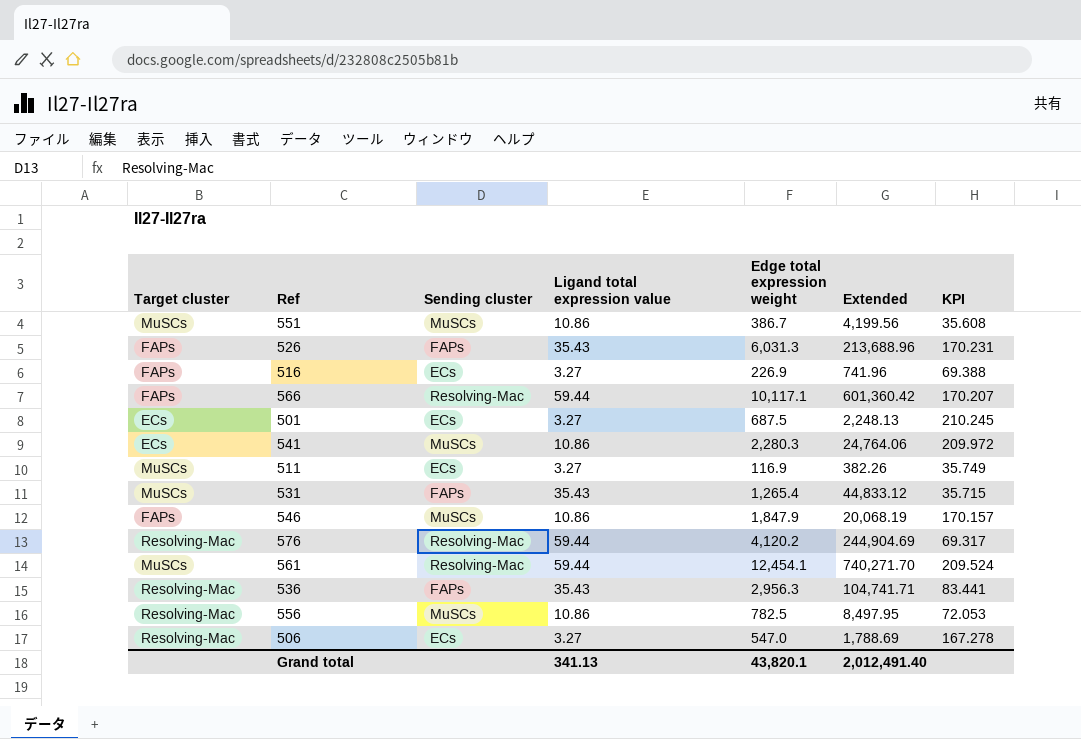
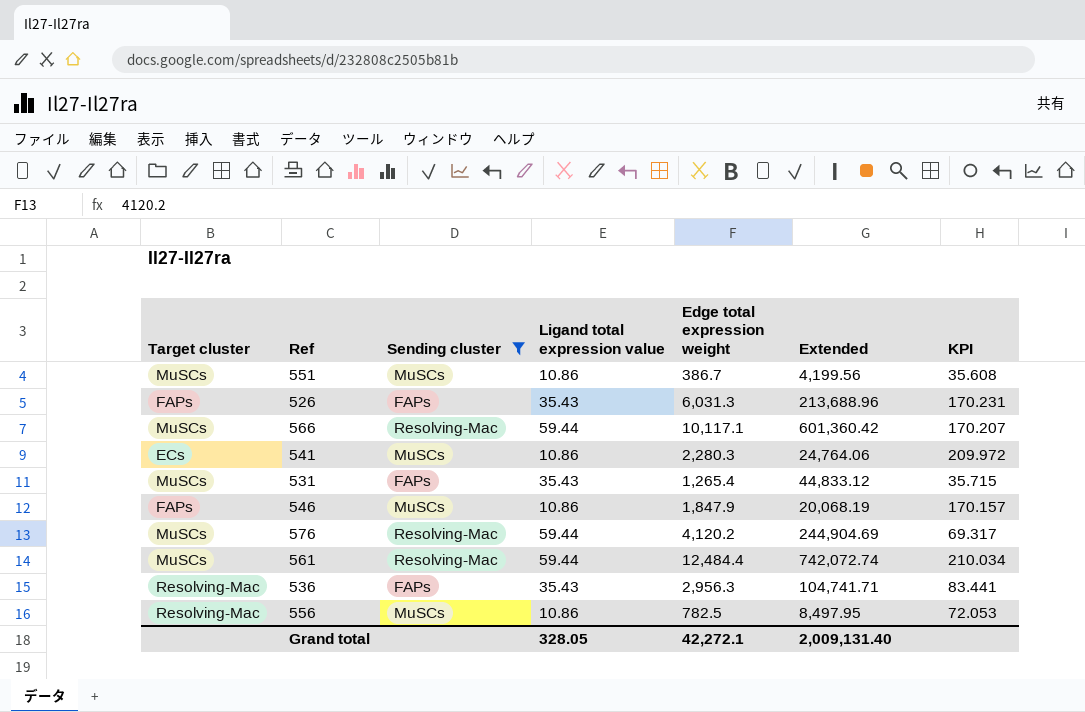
filter: none -> Sending cluster != ECs
566 | Target cluster: FAPs -> MuSCs
576 | Target cluster: Resolving-Mac -> MuSCs
561 | Edge total expression weight: 12,454.1 -> 12,484.4
561 | Extended: 740,271.70 -> 742,072.74
561 | KPI: 209.524 -> 210.034
Grand total | Ligand total expression value: 341.13 -> 328.05
Grand total | Edge total expression weight: 43,820.1 -> 42,272.1
Grand total | Extended: 2,012,491.40 -> 2,009,131.40

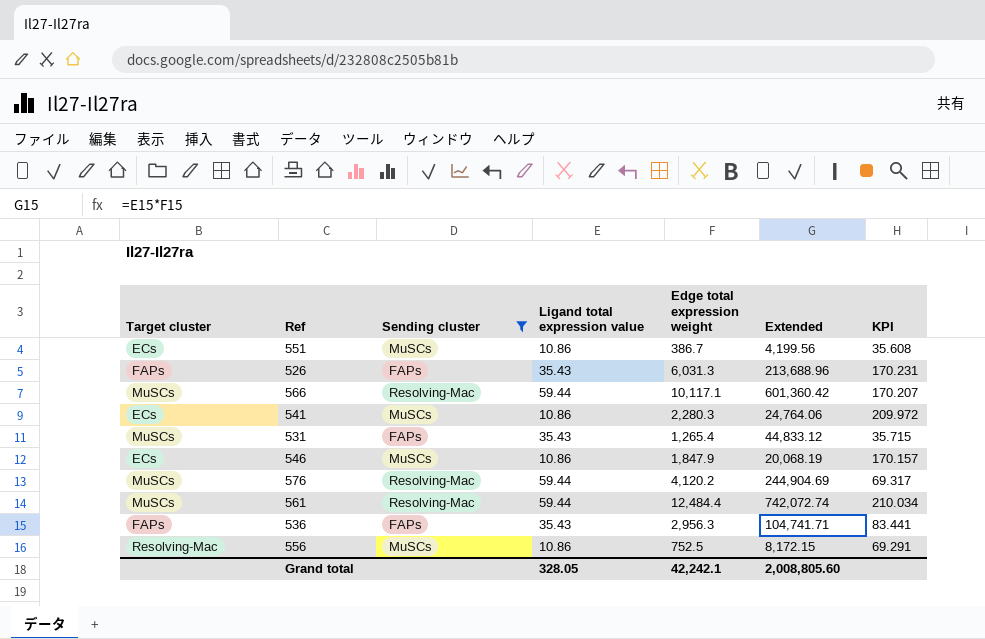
551 | Target cluster: MuSCs -> ECs
546 | Target cluster: FAPs -> ECs
536 | Target cluster: Resolving-Mac -> FAPs
556 | Edge total expression weight: 782.5 -> 752.5
556 | Extended: 8,497.95 -> 8,172.15
556 | KPI: 72.053 -> 69.291
Grand total | Edge total expression weight: 42,272.1 -> 42,242.1
Grand total | Extended: 2,009,131.40 -> 2,008,805.60

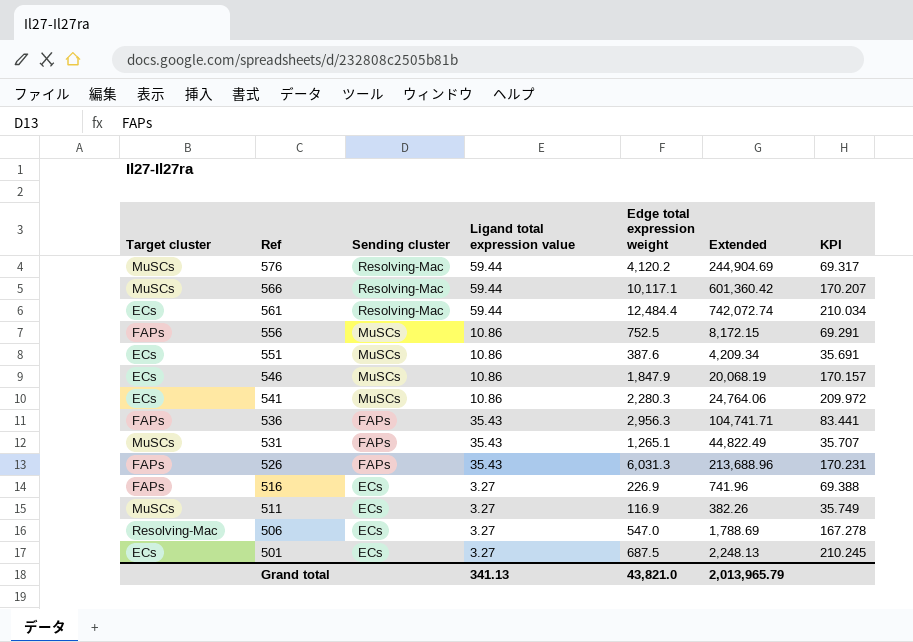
filter: Sending cluster != ECs -> none
row order: none -> Ref descending
561 | Target cluster: MuSCs -> ECs
556 | Target cluster: Resolving-Mac -> FAPs
551 | Edge total expression weight: 386.7 -> 387.6
551 | Extended: 4,199.56 -> 4,209.34
551 | KPI: 35.608 -> 35.691
531 | Edge total expression weight: 1,265.4 -> 1,265.1
531 | Extended: 44,833.12 -> 44,822.49
531 | KPI: 35.715 -> 35.707
Grand total | Ligand total expression value: 328.05 -> 341.13
Grand total | Edge total expression weight: 42,242.1 -> 43,821.0
Grand total | Extended: 2,008,805.60 -> 2,013,965.79

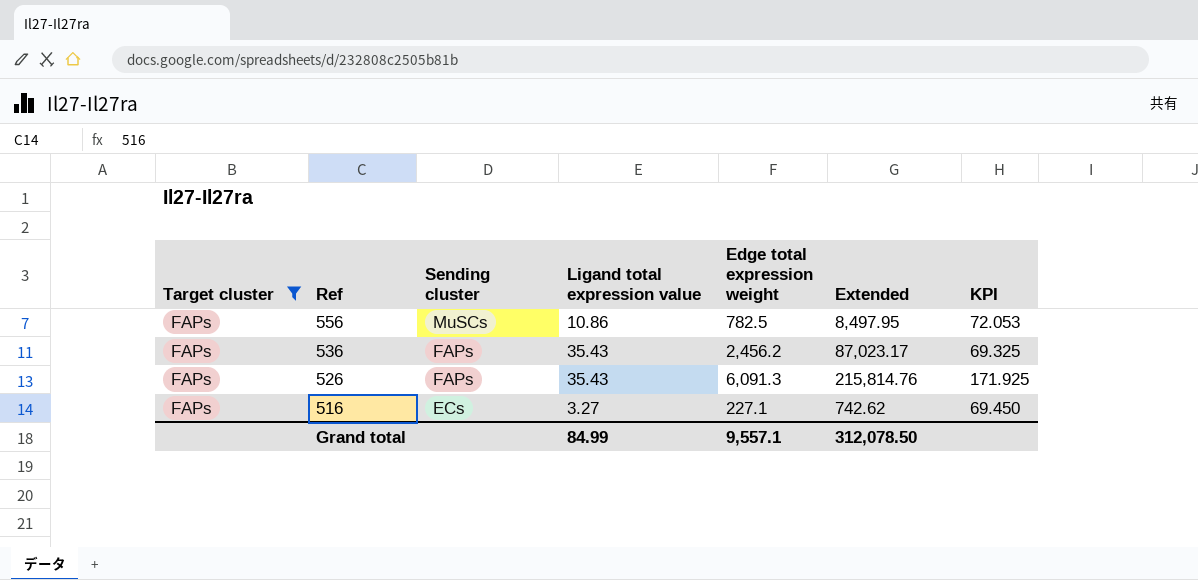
filter: none -> Target cluster = FAPs
556 | Edge total expression weight: 752.5 -> 782.5
556 | Extended: 8,172.15 -> 8,497.95
556 | KPI: 69.291 -> 72.053
536 | Edge total expression weight: 2,956.3 -> 2,456.2
536 | Extended: 104,741.71 -> 87,023.17
536 | KPI: 83.441 -> 69.325
526 | Edge total expression weight: 6,031.3 -> 6,091.3
526 | Extended: 213,688.96 -> 215,814.76
526 | KPI: 170.231 -> 171.925
516 | Edge total expression weight: 226.9 -> 227.1
516 | Extended: 741.96 -> 742.62
516 | KPI: 69.388 -> 69.450
Grand total | Ligand total expression value: 341.13 -> 84.99
Grand total | Edge total expression weight: 43,821.0 -> 9,557.1
Grand total | Extended: 2,013,965.79 -> 312,078.50

